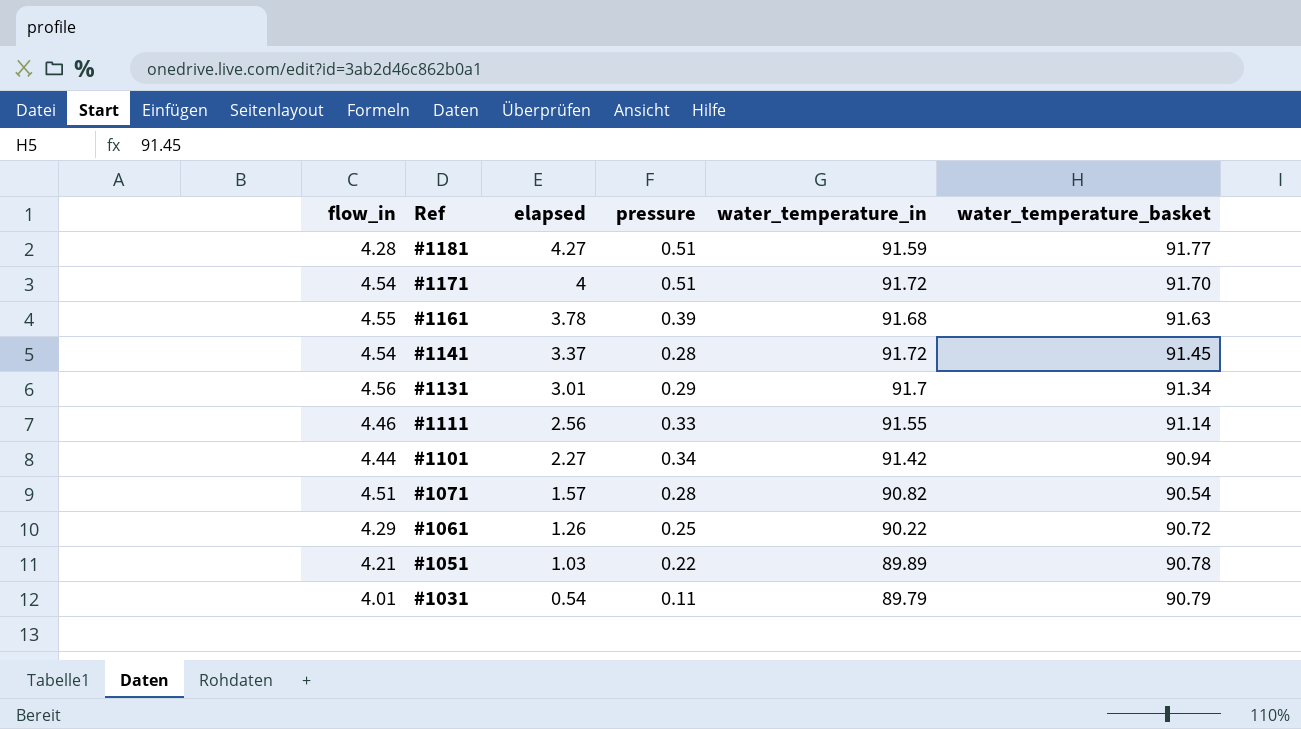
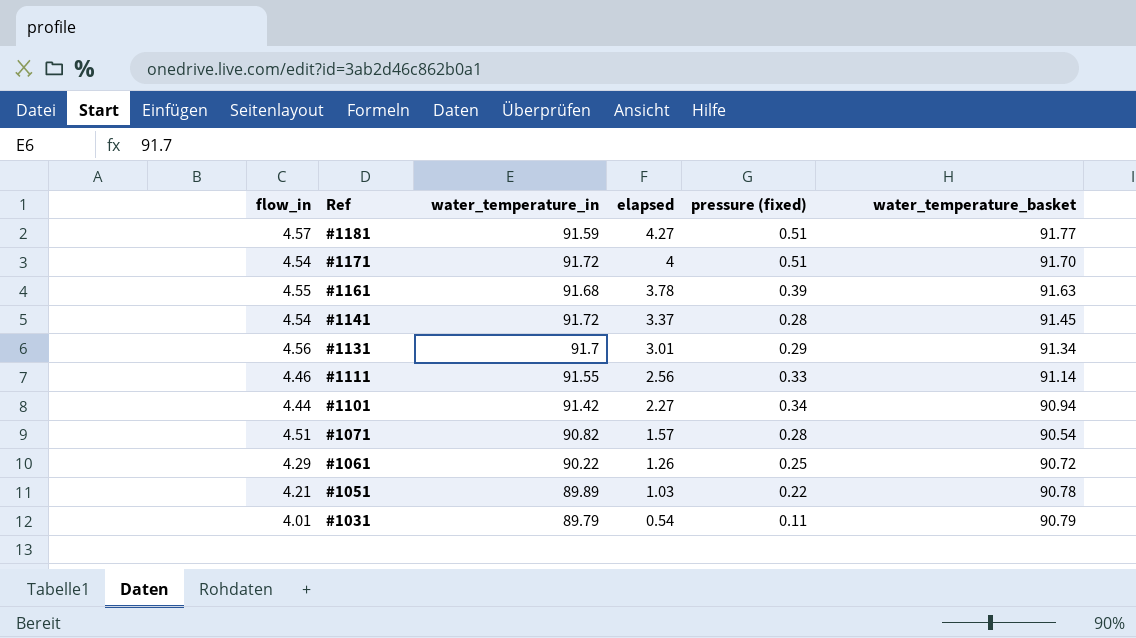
column water_temperature_in | position: 5 -> 3
column name: pressure -> pressure (fixed)
#1181 | flow_in: 4.28 -> 4.57

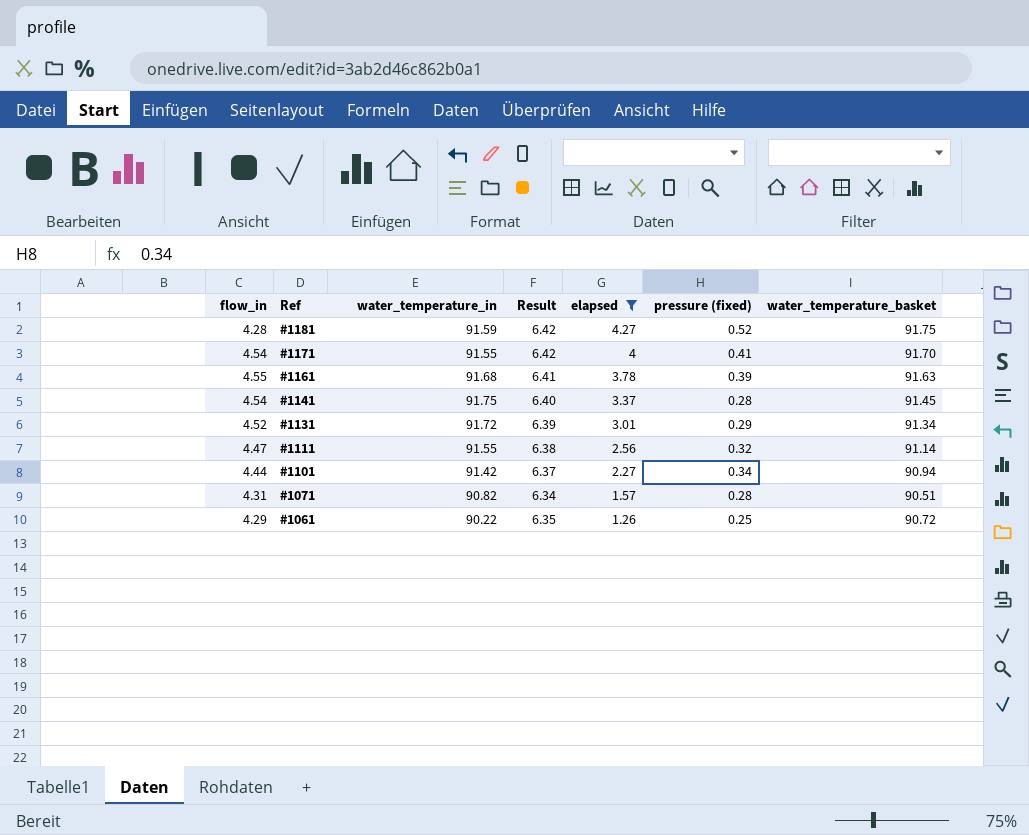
filter: none -> elapsed >= 1.26
column Result | formula: none -> [water_temperature_basket] * 0.07
#1181 | flow_in: 4.57 -> 4.28
#1181 | pressure (fixed): 0.51 -> 0.52
#1181 | water_temperature_basket: 91.77 -> 91.75
#1171 | water_temperature_in: 91.72 -> 91.55
#1171 | pressure (fixed): 0.51 -> 0.41
#1141 | water_temperature_in: 91.72 -> 91.75
#1131 | flow_in: 4.56 -> 4.52
#1131 | water_temperature_in: 91.7 -> 91.72
#1111 | flow_in: 4.46 -> 4.47
#1111 | pressure (fixed): 0.33 -> 0.32
#1071 | flow_in: 4.51 -> 4.31
#1071 | water_temperature_basket: 90.54 -> 90.51

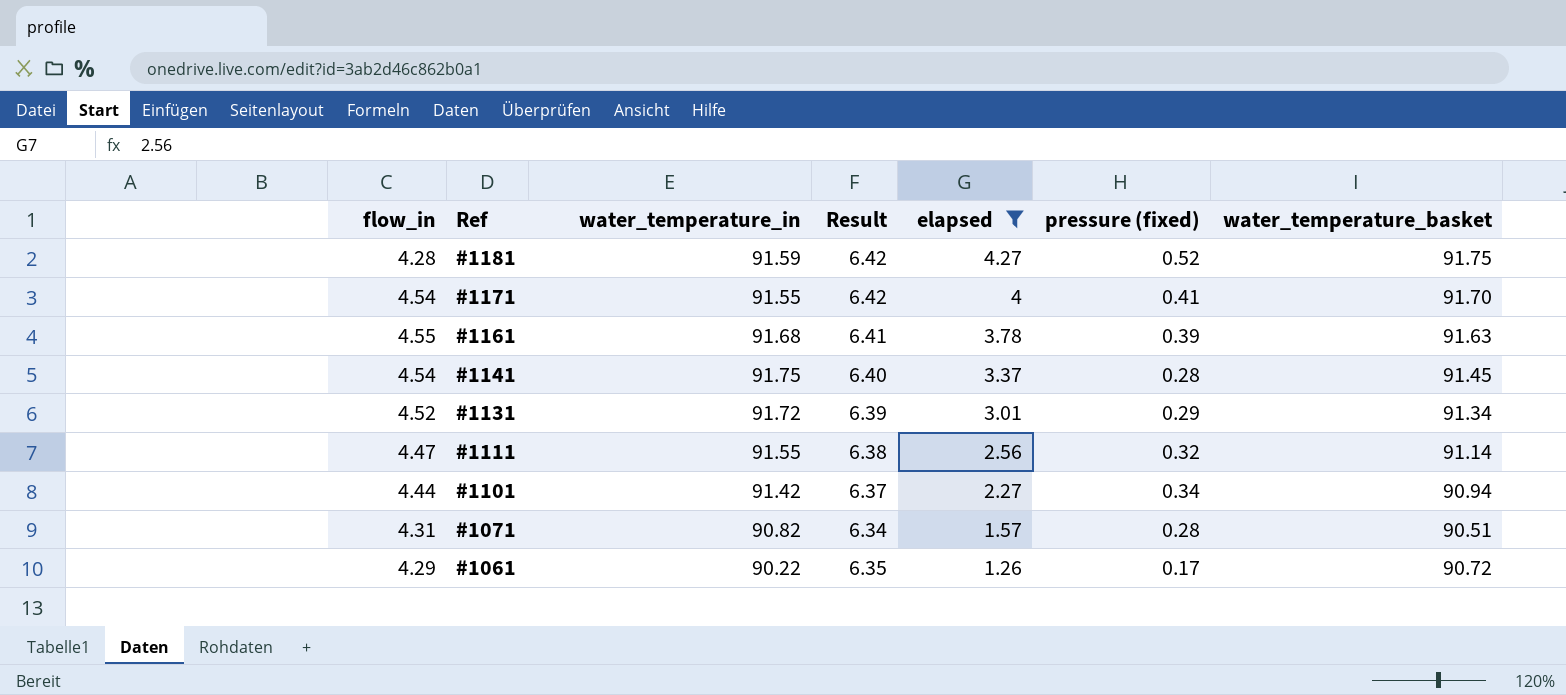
#1061 | pressure (fixed): 0.25 -> 0.17

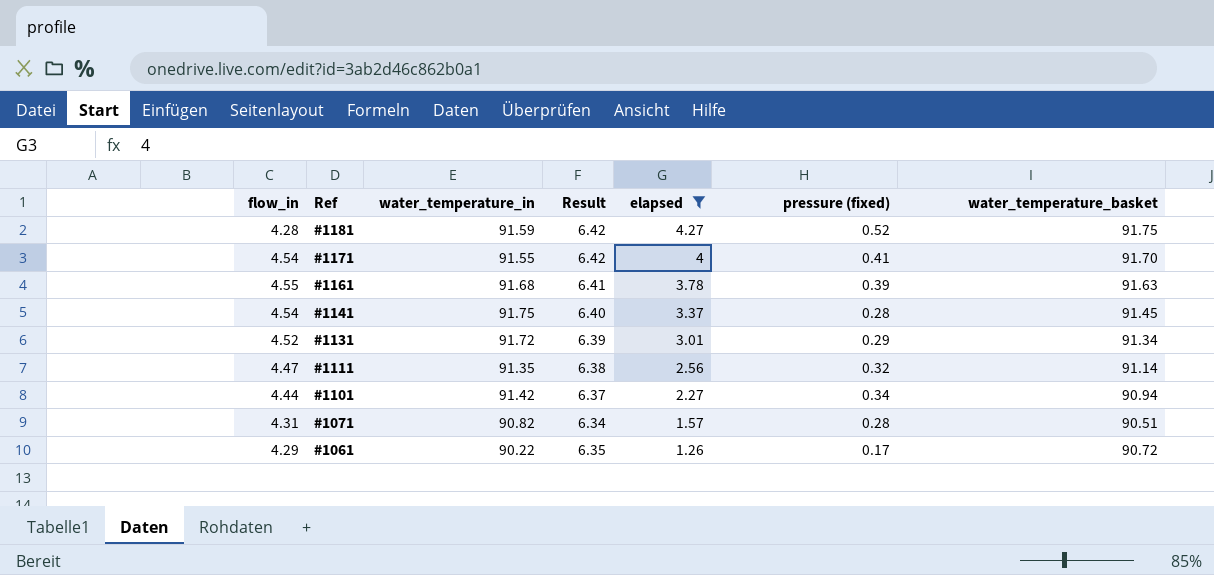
#1111 | water_temperature_in: 91.55 -> 91.35

